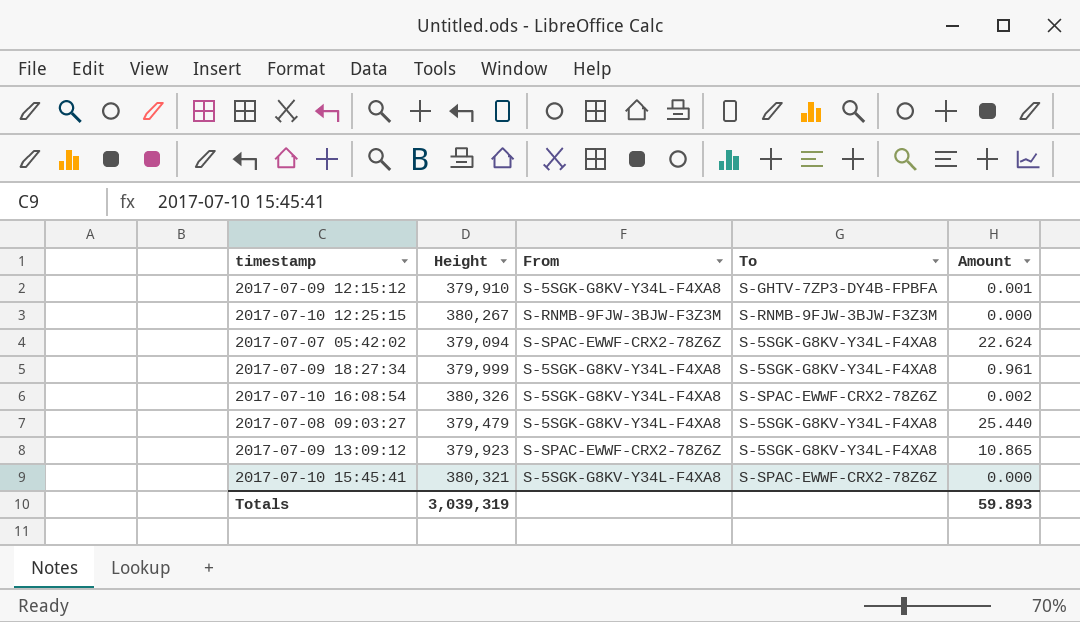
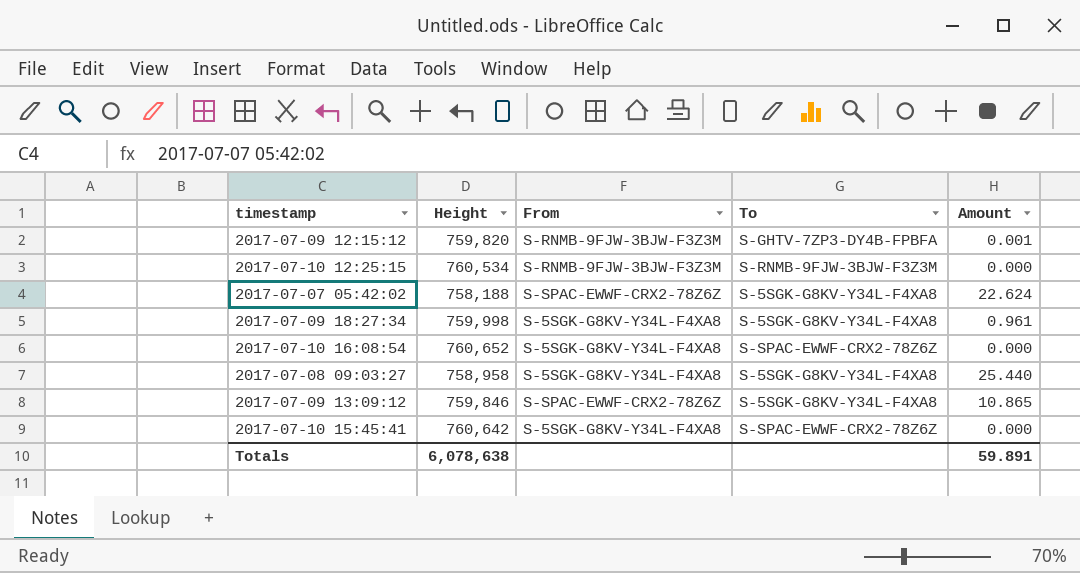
2017-07-09 12:15:12 | Height: 379,910 -> 759,820
2017-07-09 12:15:12 | From: S-5SGK-G8KV-Y34L-F4XA8 -> S-RNMB-9FJW-3BJW-F3Z3M
2017-07-10 12:25:15 | Height: 380,267 -> 760,534
2017-07-07 05:42:02 | Height: 379,094 -> 758,188
2017-07-09 18:27:34 | Height: 379,999 -> 759,998
2017-07-10 16:08:54 | Height: 380,326 -> 760,652
2017-07-10 16:08:54 | Amount: 0.002 -> 0.000
2017-07-08 09:03:27 | Height: 379,479 -> 758,958
2017-07-09 13:09:12 | Height: 379,923 -> 759,846
2017-07-10 15:45:41 | Height: 380,321 -> 760,642
Totals | Height: 3,039,319 -> 6,078,638
Totals | Amount: 59.893 -> 59.891

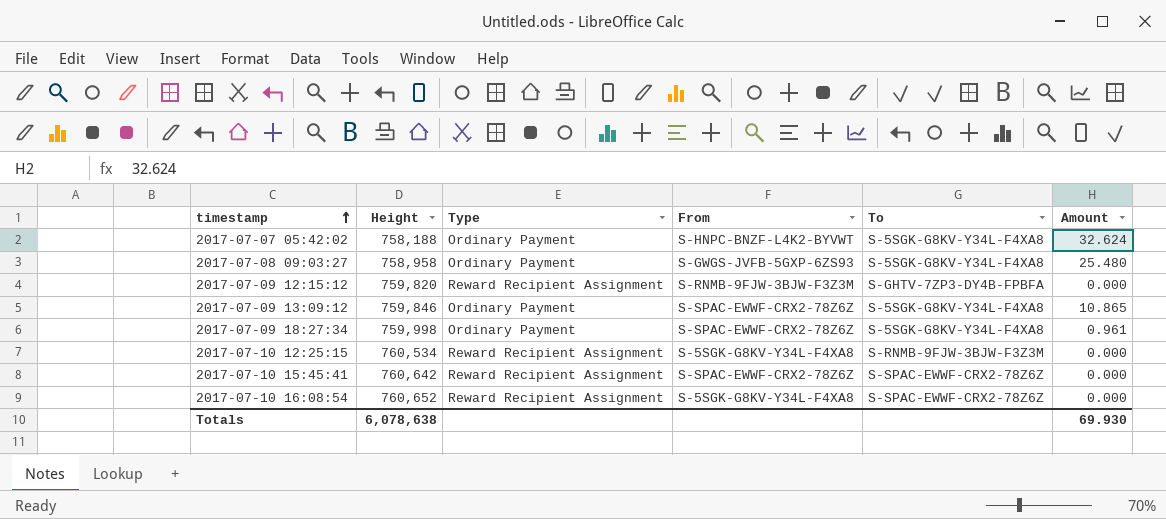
row order: none -> timestamp ascending
column Type | position: none -> 3
2017-07-07 05:42:02 | From: S-SPAC-EWWF-CRX2-78Z6Z -> S-HNPC-BNZF-L4K2-BYVWT
2017-07-07 05:42:02 | Amount: 22.624 -> 32.624
2017-07-08 09:03:27 | From: S-5SGK-G8KV-Y34L-F4XA8 -> S-GWGS-JVFB-5GXP-6ZS93
2017-07-08 09:03:27 | Amount: 25.440 -> 25.480
2017-07-09 12:15:12 | Amount: 0.001 -> 0.000
2017-07-09 18:27:34 | From: S-5SGK-G8KV-Y34L-F4XA8 -> S-SPAC-EWWF-CRX2-78Z6Z
2017-07-10 12:25:15 | From: S-RNMB-9FJW-3BJW-F3Z3M -> S-5SGK-G8KV-Y34L-F4XA8
2017-07-10 15:45:41 | From: S-5SGK-G8KV-Y34L-F4XA8 -> S-SPAC-EWWF-CRX2-78Z6Z
Totals | Amount: 59.891 -> 69.930

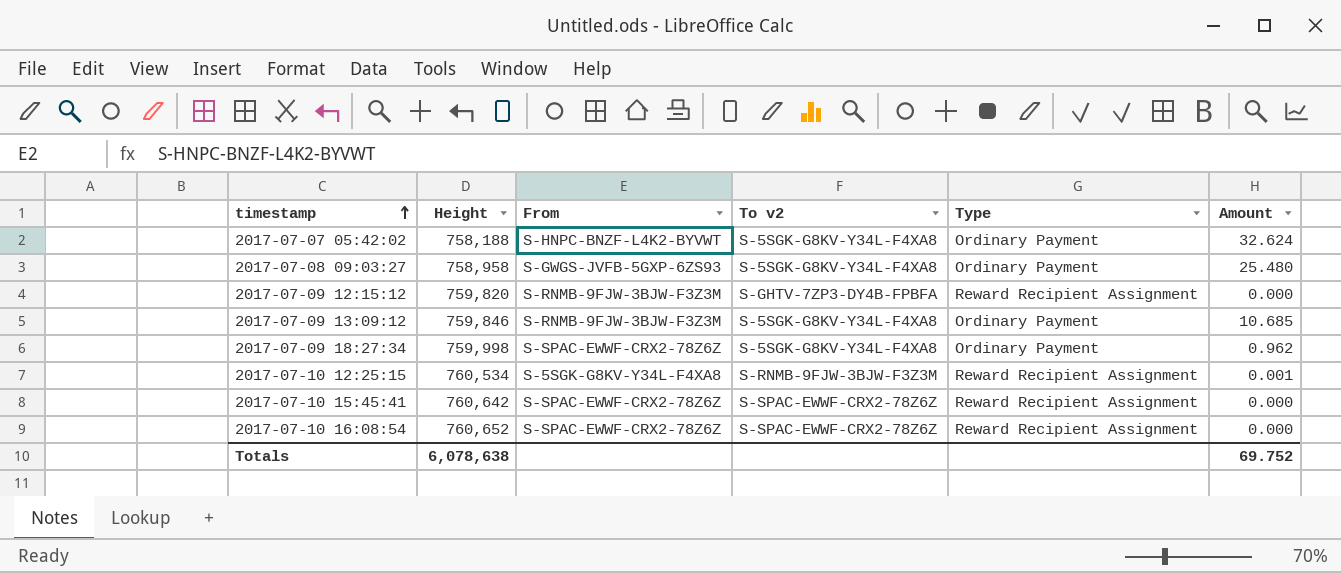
column name: To -> To v2
column Type | position: 3 -> 5
2017-07-09 13:09:12 | From: S-SPAC-EWWF-CRX2-78Z6Z -> S-RNMB-9FJW-3BJW-F3Z3M
2017-07-09 13:09:12 | Amount: 10.865 -> 10.685
2017-07-09 18:27:34 | Amount: 0.961 -> 0.962
2017-07-10 12:25:15 | Amount: 0.000 -> 0.001
2017-07-10 16:08:54 | From: S-5SGK-G8KV-Y34L-F4XA8 -> S-SPAC-EWWF-CRX2-78Z6Z
Totals | Amount: 69.930 -> 69.752

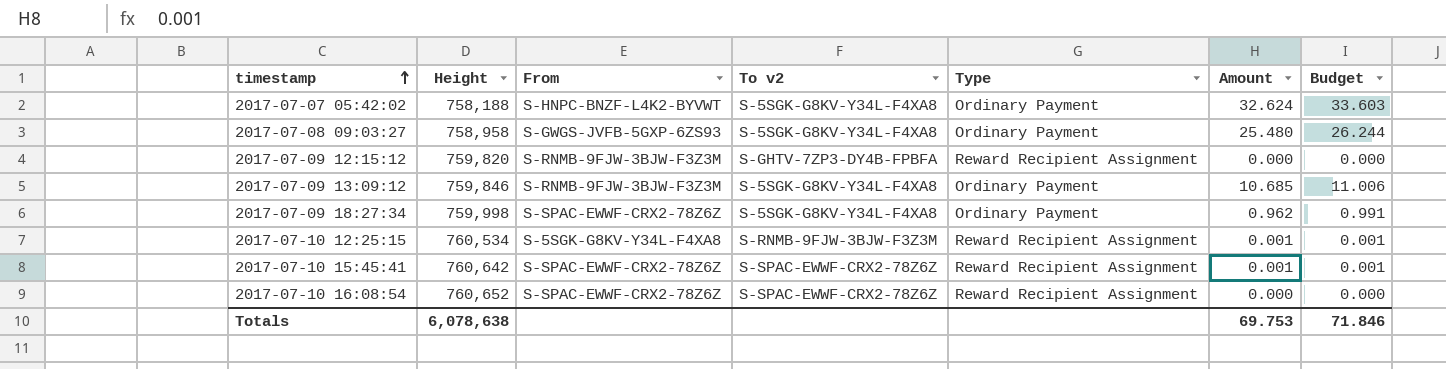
column Budget | formula: none -> [Amount] * 1.03
2017-07-10 15:45:41 | Amount: 0.000 -> 0.001
Totals | Amount: 69.752 -> 69.753

